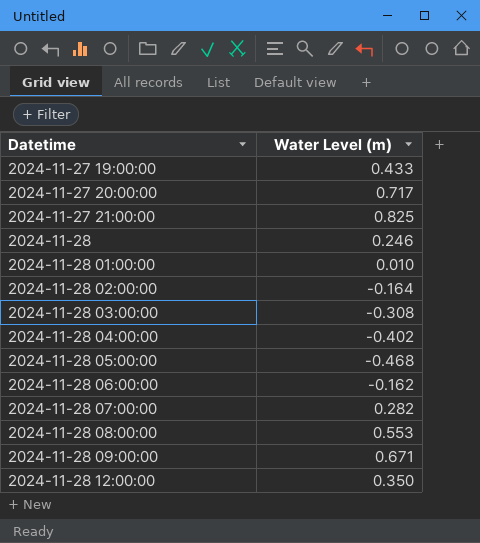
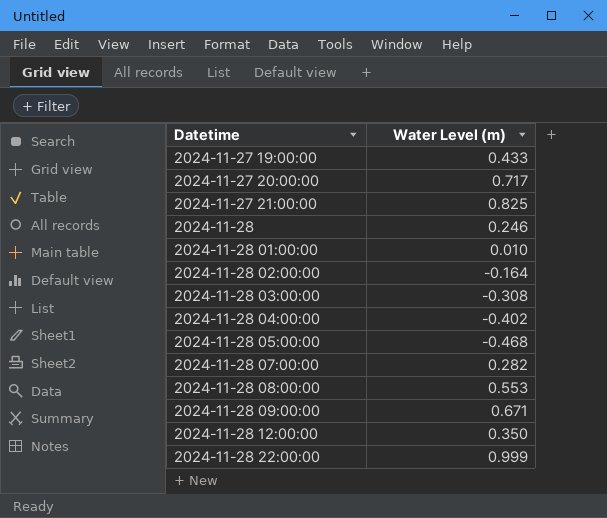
row 2024-11-28 06:00:00: -0.162 -> none
row 2024-11-28 22:00:00: none -> 0.999

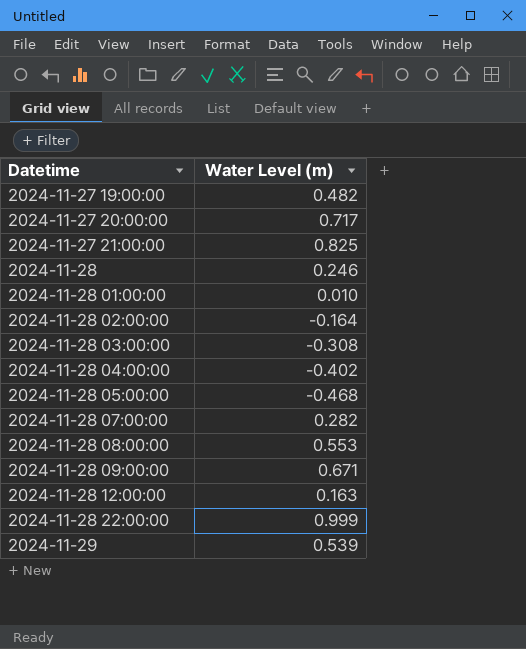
2024-11-27 19:00:00 | Water Level (m): 0.433 -> 0.482
2024-11-28 12:00:00 | Water Level (m): 0.350 -> 0.163
row 2024-11-29: none -> 0.539

